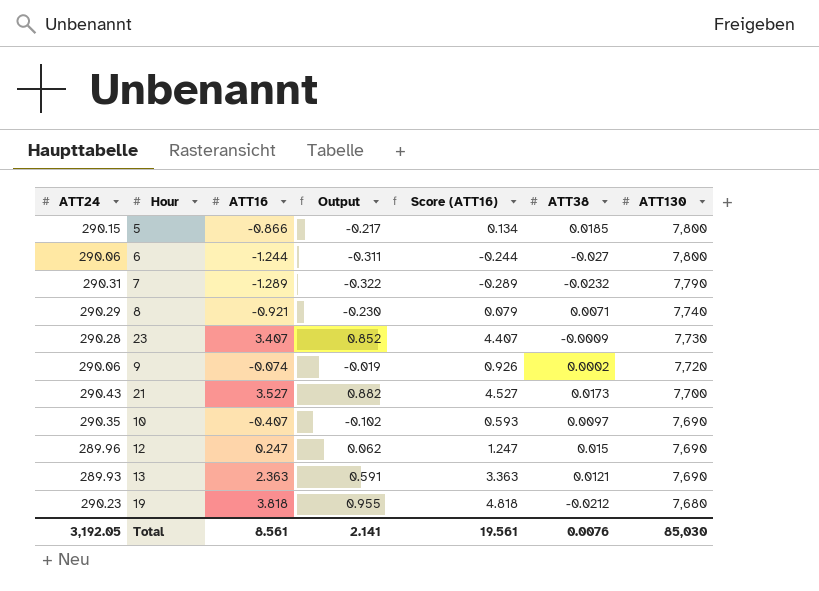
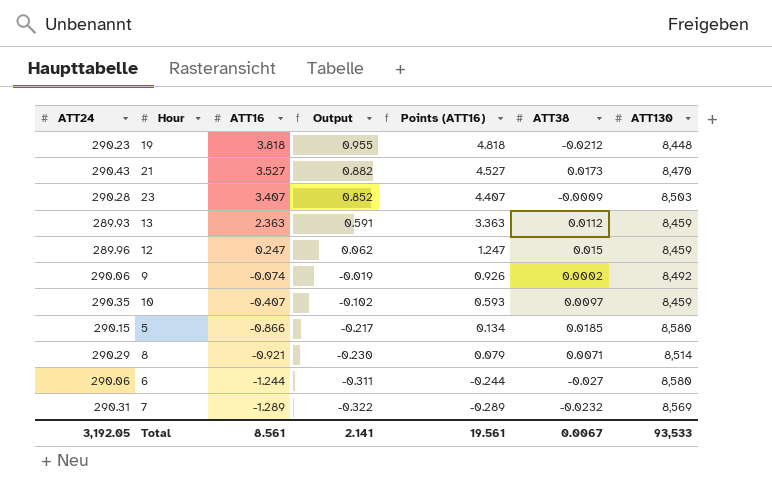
row order: ATT130 descending -> ATT16 descending
column name: Score (ATT16) -> Points (ATT16)
19 | ATT130: 7,680 -> 8,448
21 | ATT130: 7,700 -> 8,470
23 | ATT130: 7,730 -> 8,503
13 | ATT38: 0.0121 -> 0.0112
13 | ATT130: 7,690 -> 8,459
12 | ATT130: 7,690 -> 8,459
9 | ATT130: 7,720 -> 8,492
10 | ATT130: 7,690 -> 8,459
5 | ATT130: 7,800 -> 8,580
8 | ATT130: 7,740 -> 8,514
6 | ATT130: 7,800 -> 8,580
7 | ATT130: 7,790 -> 8,569
Total | ATT38: 0.0076 -> 0.0067
Total | ATT130: 85,030 -> 93,533

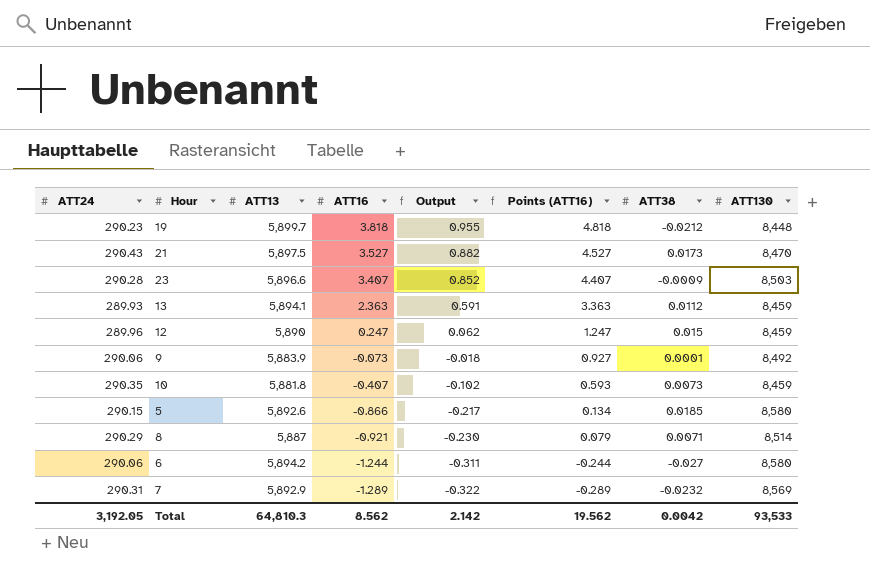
column ATT13 | position: none -> 3
9 | ATT16: -0.074 -> -0.073
9 | Output: -0.019 -> -0.018
9 | Points (ATT16): 0.926 -> 0.927
9 | ATT38: 0.0002 -> 0.0001
10 | ATT38: 0.0097 -> 0.0073
Total | ATT16: 8.561 -> 8.562
Total | Output: 2.141 -> 2.142
Total | Points (ATT16): 19.561 -> 19.562
Total | ATT38: 0.0067 -> 0.0042

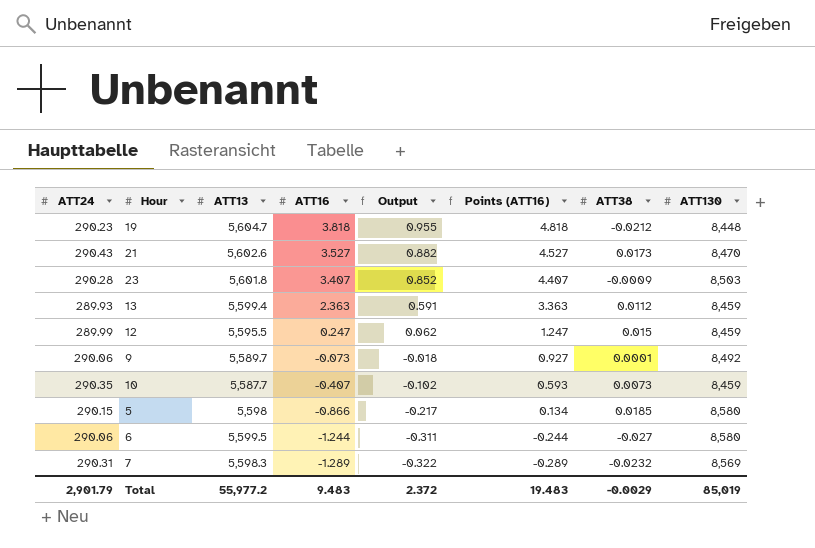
row 8: 290.29 | 5,887 | -0.921 | -0.230 | 0.079 | 0.0071 | 8,514 -> none
19 | ATT13: 5,899.7 -> 5,604.7
21 | ATT13: 5,897.5 -> 5,602.6
23 | ATT13: 5,896.6 -> 5,601.8
13 | ATT13: 5,894.1 -> 5,599.4
12 | ATT24: 289.96 -> 289.99
12 | ATT13: 5,890 -> 5,595.5
9 | ATT13: 5,883.9 -> 5,589.7
10 | ATT13: 5,881.8 -> 5,587.7
5 | ATT13: 5,892.6 -> 5,598
6 | ATT13: 5,894.2 -> 5,599.5
7 | ATT13: 5,892.9 -> 5,598.3
Total | ATT24: 3,192.05 -> 2,901.79
Total | ATT13: 64,810.3 -> 55,977.2
Total | ATT16: 8.562 -> 9.483
Total | Output: 2.142 -> 2.372
Total | Points (ATT16): 19.562 -> 19.483
Total | ATT38: 0.0042 -> -0.0029
Total | ATT130: 93,533 -> 85,019

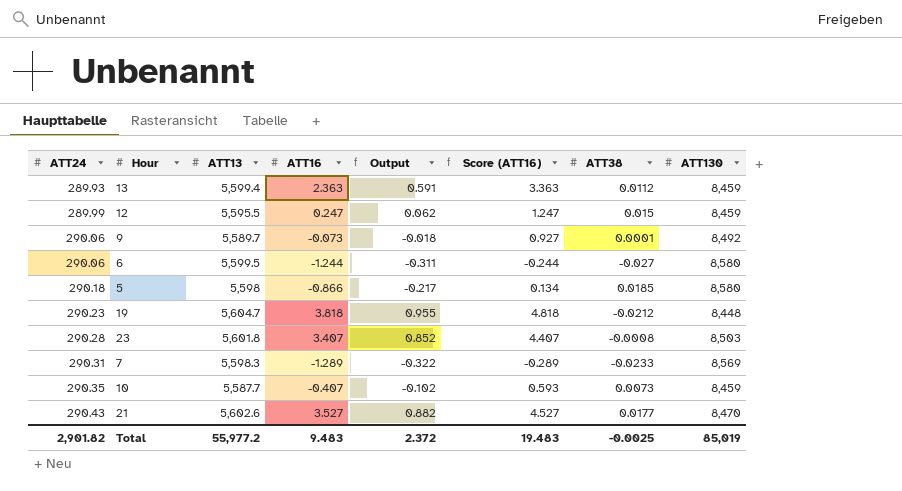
row order: ATT16 descending -> ATT24 ascending
column name: Points (ATT16) -> Score (ATT16)
5 | ATT24: 290.15 -> 290.18
23 | ATT38: -0.0009 -> -0.0008
7 | ATT38: -0.0232 -> -0.0233
21 | ATT38: 0.0173 -> 0.0177
Total | ATT24: 2,901.79 -> 2,901.82
Total | ATT38: -0.0029 -> -0.0025

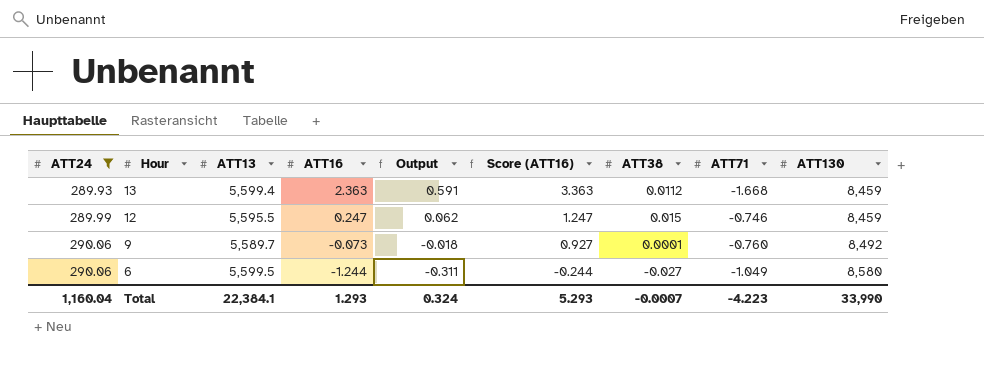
filter: none -> ATT24 <= 290.06
column ATT71 | position: none -> 8
Total | ATT24: 2,901.82 -> 1,160.04
Total | ATT13: 55,977.2 -> 22,384.1
Total | ATT16: 9.483 -> 1.293
Total | Output: 2.372 -> 0.324
Total | Score (ATT16): 19.483 -> 5.293
Total | ATT38: -0.0025 -> -0.0007
Total | ATT130: 85,019 -> 33,990

